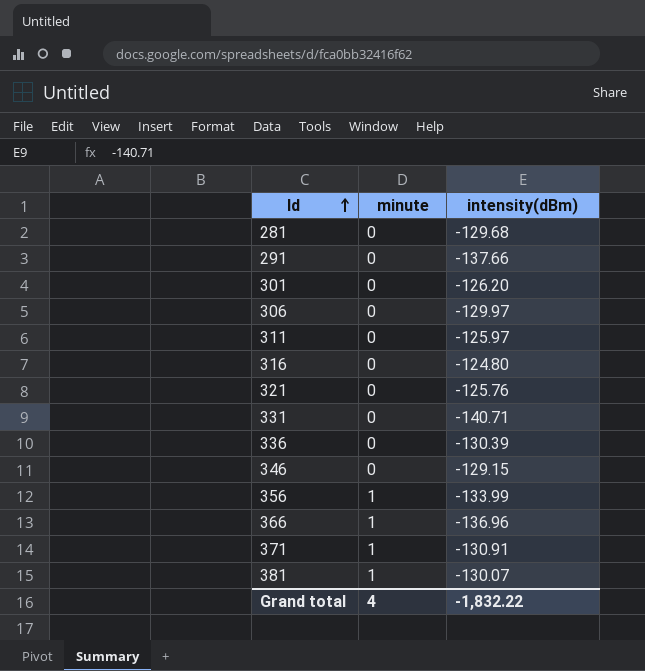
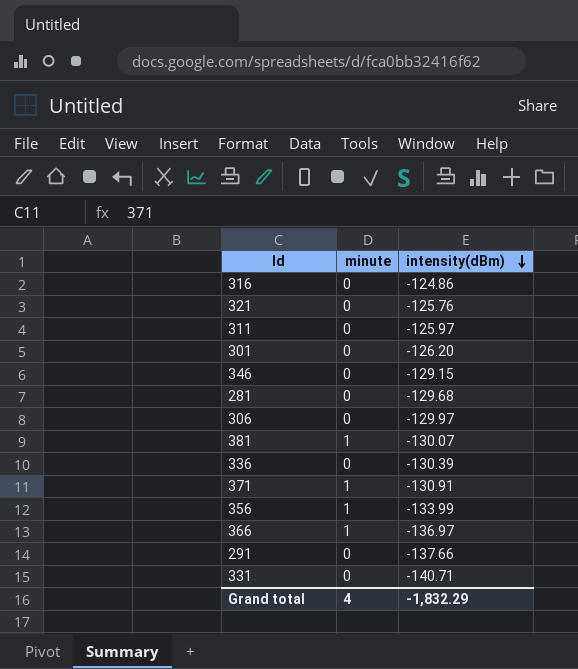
row order: Id ascending -> intensity(dBm) descending
316 | intensity(dBm): -124.80 -> -124.86
366 | intensity(dBm): -136.96 -> -136.97
Grand total | intensity(dBm): -1,832.22 -> -1,832.29

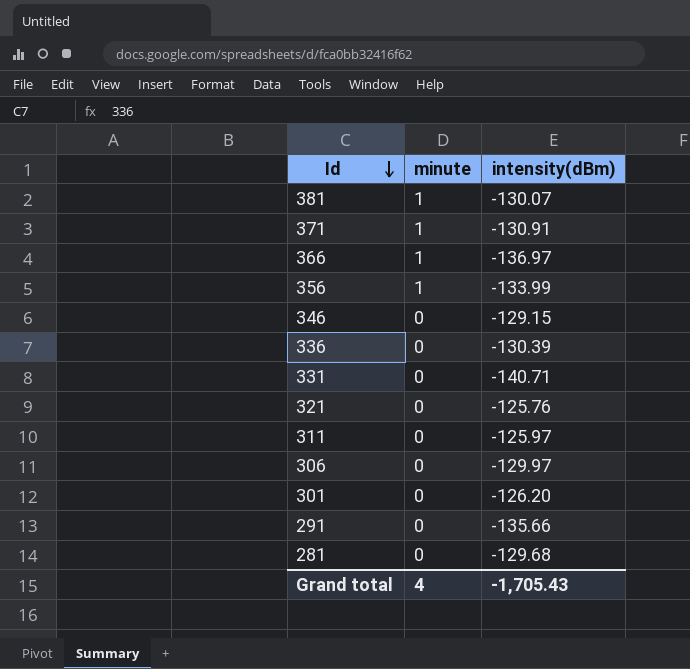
row order: intensity(dBm) descending -> Id descending
row 316: 0 | -124.86 -> none
291 | intensity(dBm): -137.66 -> -135.66
Grand total | intensity(dBm): -1,832.29 -> -1,705.43

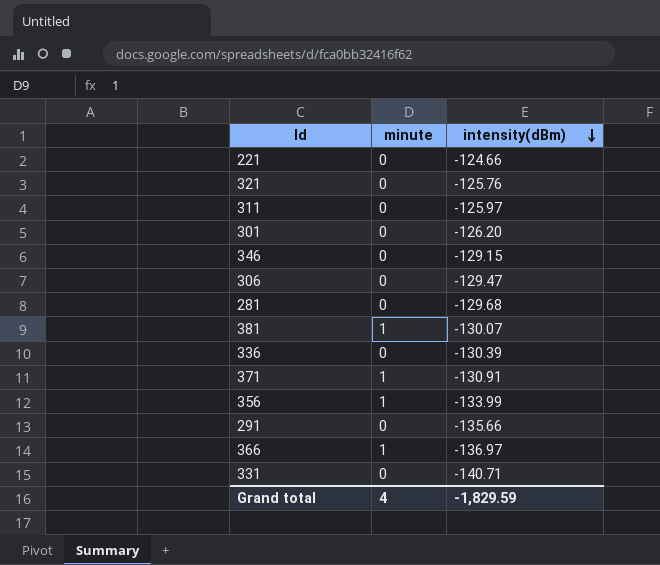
row order: Id descending -> intensity(dBm) descending
row 221: none -> 0 | -124.66
306 | intensity(dBm): -129.97 -> -129.47
Grand total | intensity(dBm): -1,705.43 -> -1,829.59

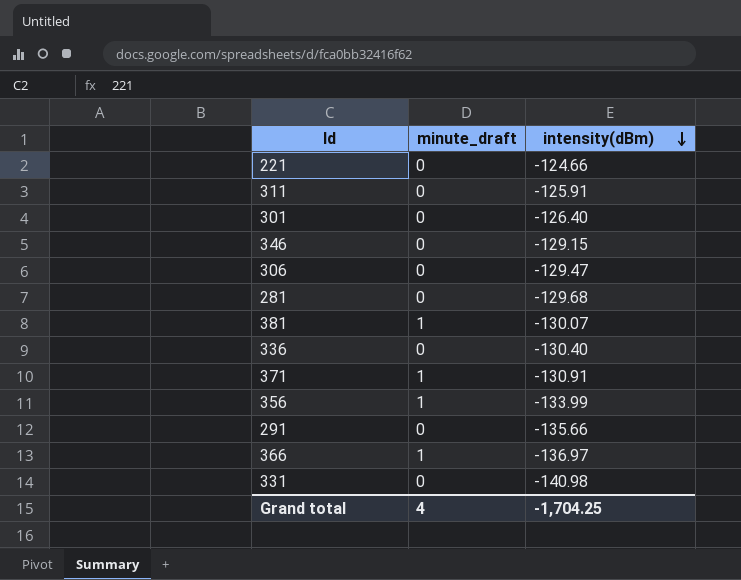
column name: minute -> minute_draft
row 321: 0 | -125.76 -> none
311 | intensity(dBm): -125.97 -> -125.91
301 | intensity(dBm): -126.20 -> -126.40
336 | intensity(dBm): -130.39 -> -130.40
331 | intensity(dBm): -140.71 -> -140.98
Grand total | intensity(dBm): -1,829.59 -> -1,704.25

